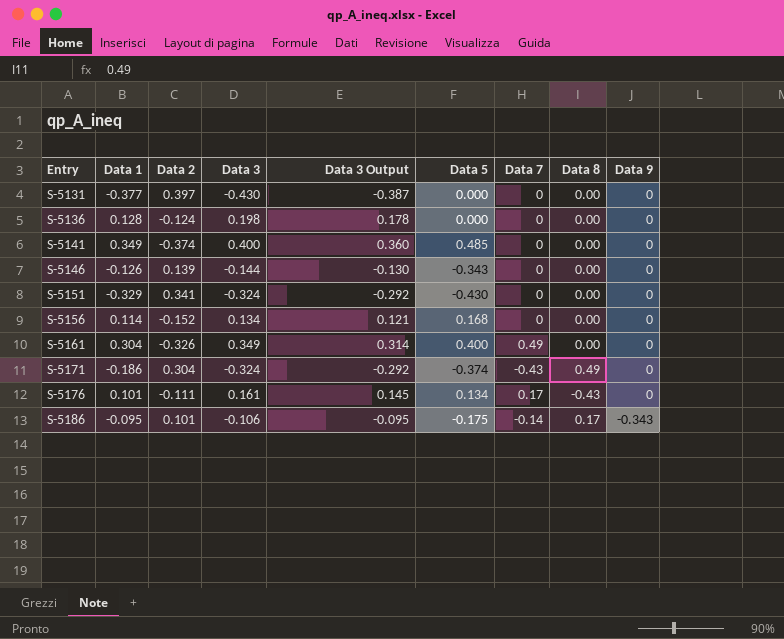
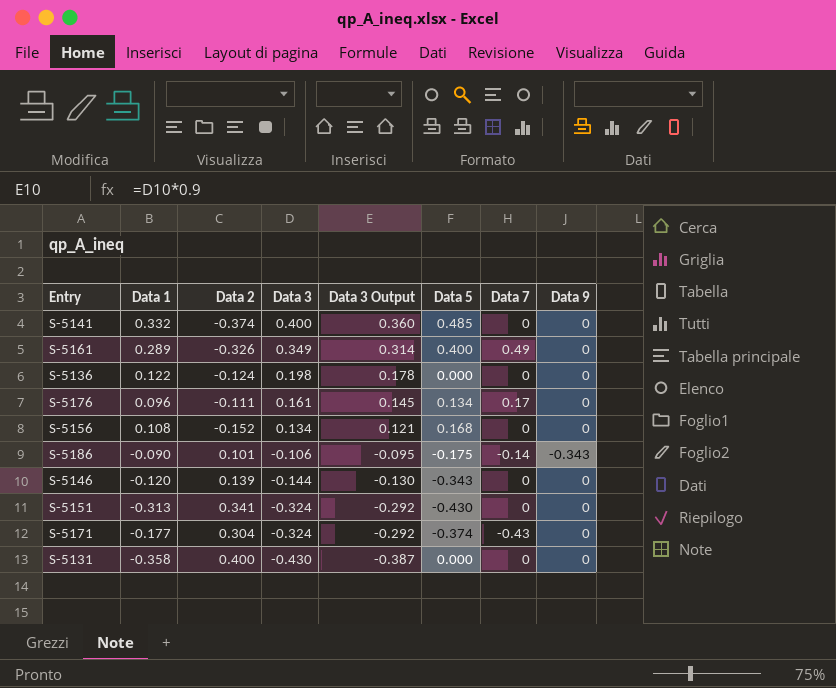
row order: Entry ascending -> Data 3 descending
column Data 8 | position: 8 -> none
S-5141 | Data 1: 0.349 -> 0.332
S-5161 | Data 1: 0.304 -> 0.289
S-5136 | Data 1: 0.128 -> 0.122
S-5176 | Data 1: 0.101 -> 0.096
S-5156 | Data 1: 0.114 -> 0.108
S-5186 | Data 1: -0.095 -> -0.090
S-5146 | Data 1: -0.126 -> -0.120
S-5151 | Data 1: -0.329 -> -0.313
S-5171 | Data 1: -0.186 -> -0.177
S-5131 | Data 1: -0.377 -> -0.358
S-5131 | Data 2: 0.397 -> 0.400

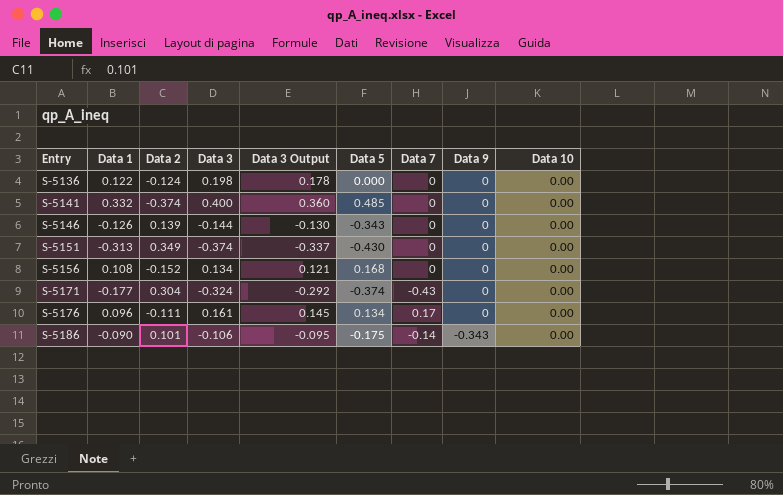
row order: Data 3 descending -> Entry ascending
column Data 10 | position: none -> 9
row S-5161: 0.289 | -0.326 | 0.349 | 0.314 | 0.400 | 0.49 | 0 -> none
row S-5131: -0.358 | 0.400 | -0.430 | -0.387 | 0.000 | 0 | 0 -> none
S-5146 | Data 1: -0.120 -> -0.126
S-5151 | Data 2: 0.341 -> 0.349
S-5151 | Data 3: -0.324 -> -0.374
S-5151 | Data 3 Output: -0.292 -> -0.337

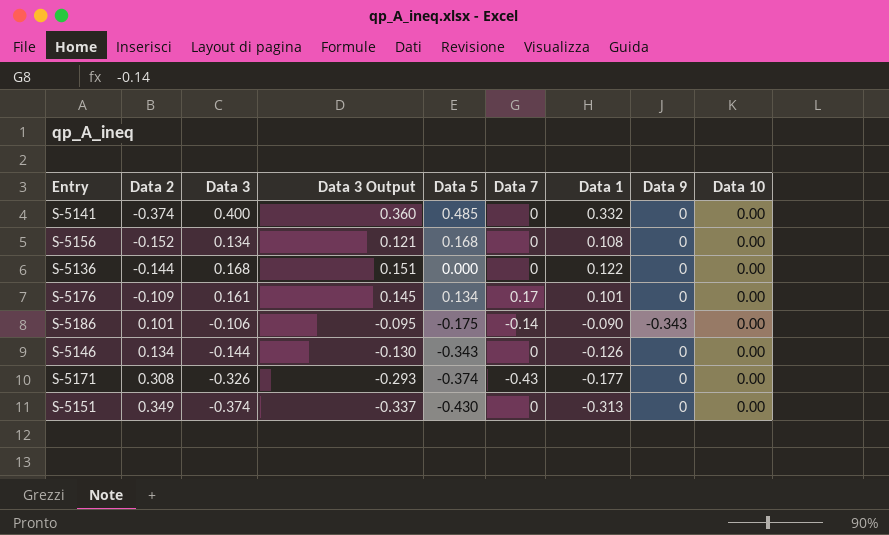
row order: Entry ascending -> Data 2 ascending
column Data 1 | position: 2 -> 7
S-5136 | Data 2: -0.124 -> -0.144
S-5136 | Data 3: 0.198 -> 0.168
S-5136 | Data 3 Output: 0.178 -> 0.151
S-5176 | Data 2: -0.111 -> -0.109
S-5176 | Data 1: 0.096 -> 0.101
S-5146 | Data 2: 0.139 -> 0.134
S-5171 | Data 2: 0.304 -> 0.308
S-5171 | Data 3: -0.324 -> -0.326
S-5171 | Data 3 Output: -0.292 -> -0.293

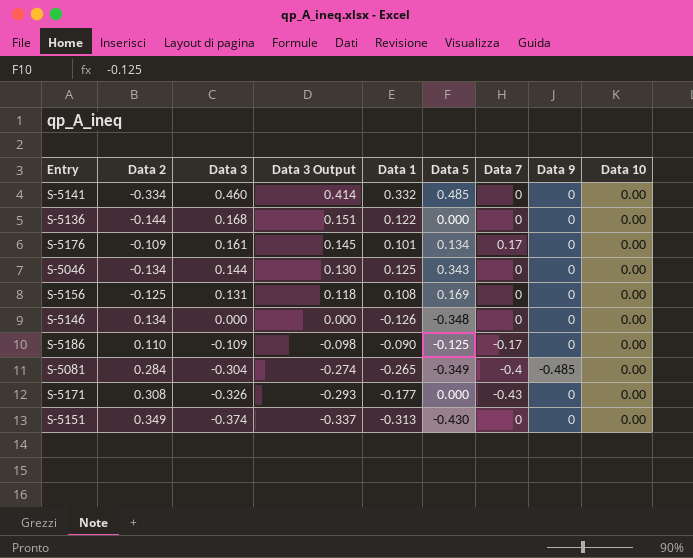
row order: Data 2 ascending -> Data 3 descending
column Data 1 | position: 7 -> 5
S-5141 | Data 2: -0.374 -> -0.334
S-5141 | Data 3: 0.400 -> 0.460
S-5141 | Data 3 Output: 0.360 -> 0.414
row S-5046: none -> -0.134 | 0.144 | 0.130 | 0.125 | 0.343 | 0 | 0 | 0.00
S-5156 | Data 2: -0.152 -> -0.125
S-5156 | Data 3: 0.134 -> 0.131
S-5156 | Data 3 Output: 0.121 -> 0.118
S-5156 | Data 5: 0.168 -> 0.169
S-5146 | Data 3: -0.144 -> 0.000
S-5146 | Data 3 Output: -0.130 -> 0.000
S-5146 | Data 5: -0.343 -> -0.348
S-5186 | Data 2: 0.101 -> 0.110
S-5186 | Data 3: -0.106 -> -0.109
S-5186 | Data 3 Output: -0.095 -> -0.098
S-5186 | Data 5: -0.175 -> -0.125
S-5186 | Data 7: -0.14 -> -0.17
S-5186 | Data 9: -0.343 -> 0
row S-5081: none -> 0.284 | -0.304 | -0.274 | -0.265 | -0.349 | -0.4 | -0.485 | 0.00
S-5171 | Data 5: -0.374 -> 0.000

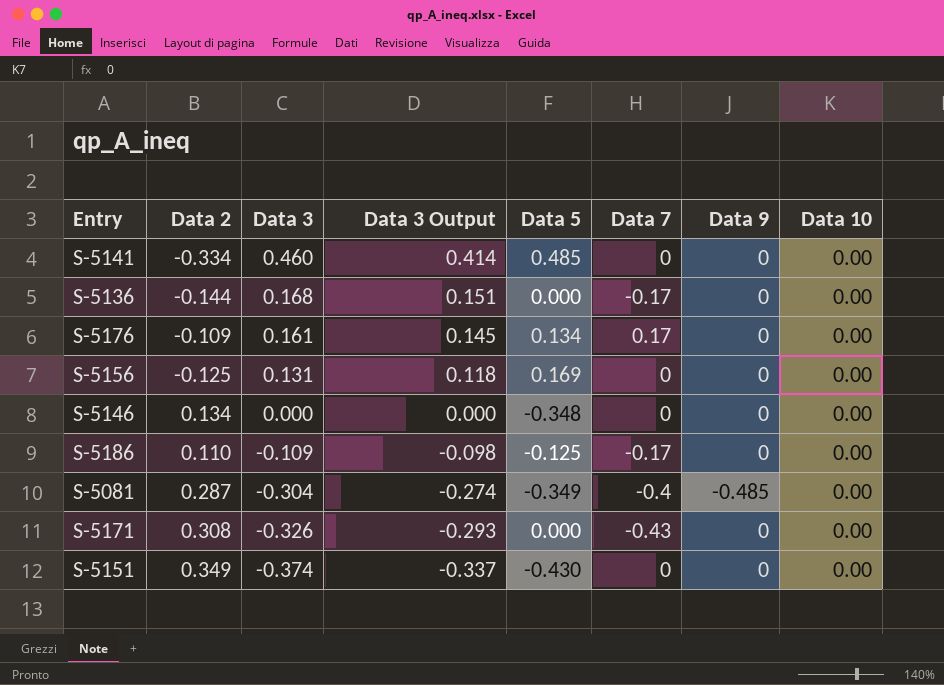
column Data 1 | position: 5 -> none
row S-5046: -0.134 | 0.144 | 0.130 | 0.125 | 0.343 | 0 | 0 | 0.00 -> none
S-5136 | Data 7: 0 -> -0.17
S-5081 | Data 2: 0.284 -> 0.287

